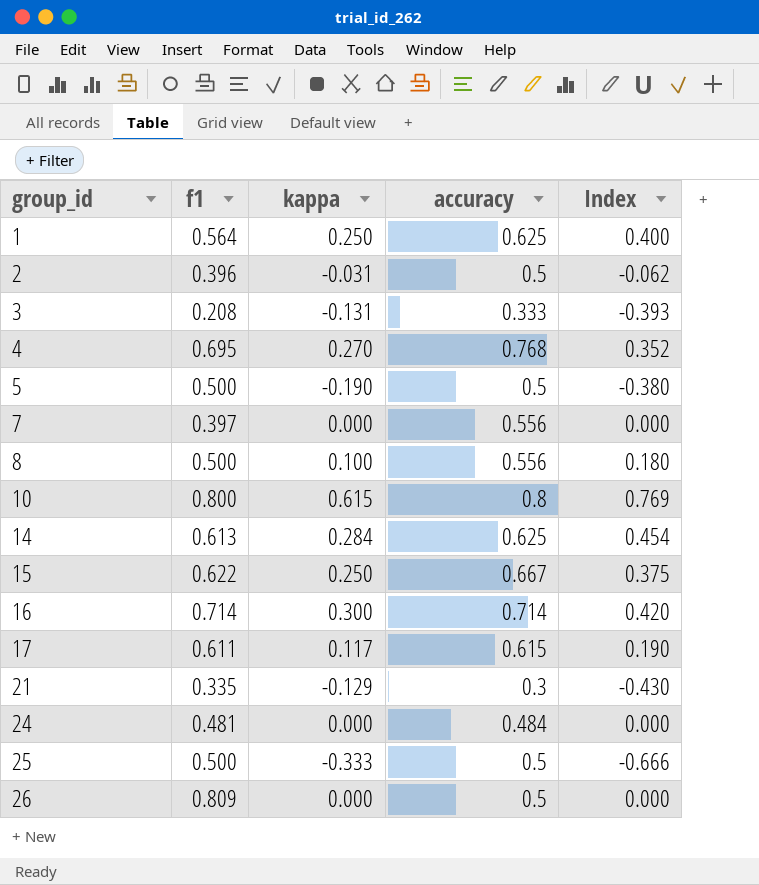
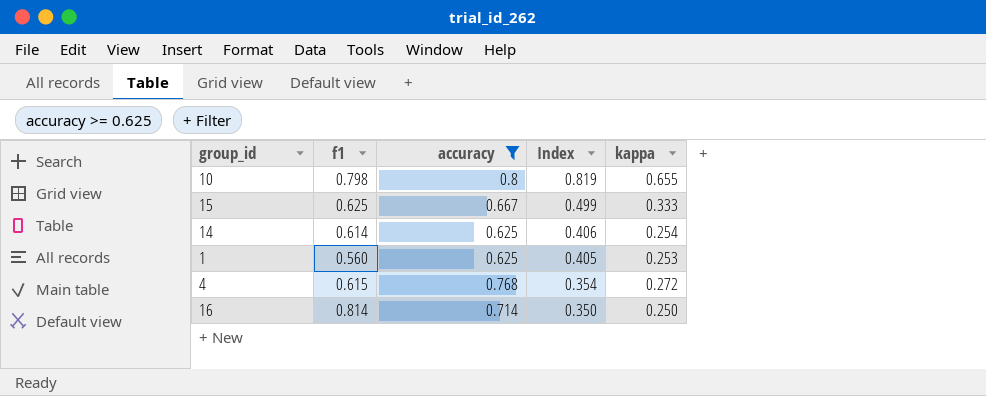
filter: none -> accuracy >= 0.625
row order: group_id ascending -> Index descending
column kappa | position: 3 -> 5
10 | f1: 0.800 -> 0.798
10 | Index: 0.769 -> 0.819
10 | kappa: 0.615 -> 0.655
15 | f1: 0.622 -> 0.625
15 | Index: 0.375 -> 0.499
15 | kappa: 0.250 -> 0.333
14 | f1: 0.613 -> 0.614
14 | Index: 0.454 -> 0.406
14 | kappa: 0.284 -> 0.254
1 | f1: 0.564 -> 0.560
1 | Index: 0.400 -> 0.405
1 | kappa: 0.250 -> 0.253
4 | f1: 0.695 -> 0.615
4 | Index: 0.352 -> 0.354
4 | kappa: 0.270 -> 0.272
16 | f1: 0.714 -> 0.814
16 | Index: 0.420 -> 0.350
16 | kappa: 0.300 -> 0.250

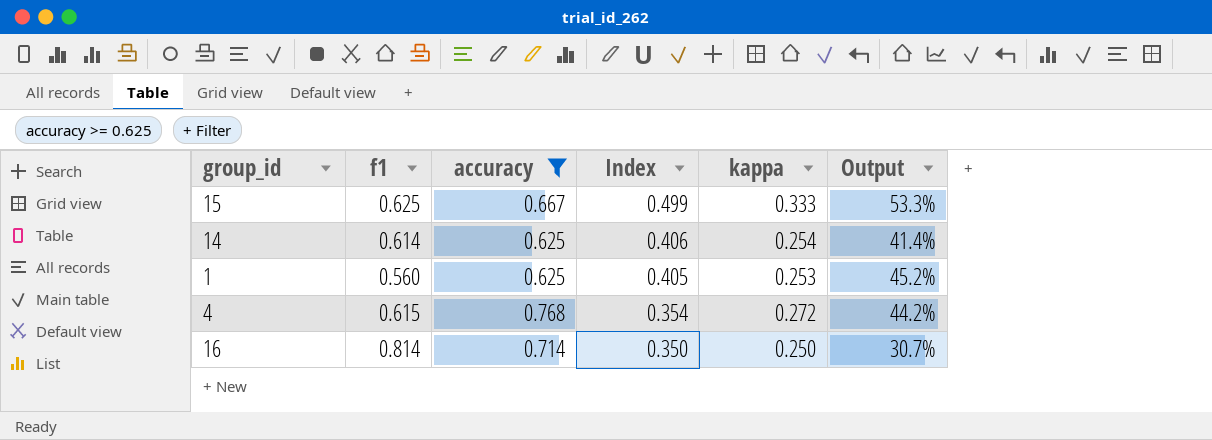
column Output | formula: none -> [kappa] / [f1]
row 10: 0.798 | 0.8 | 0.819 | 0.655 -> none

